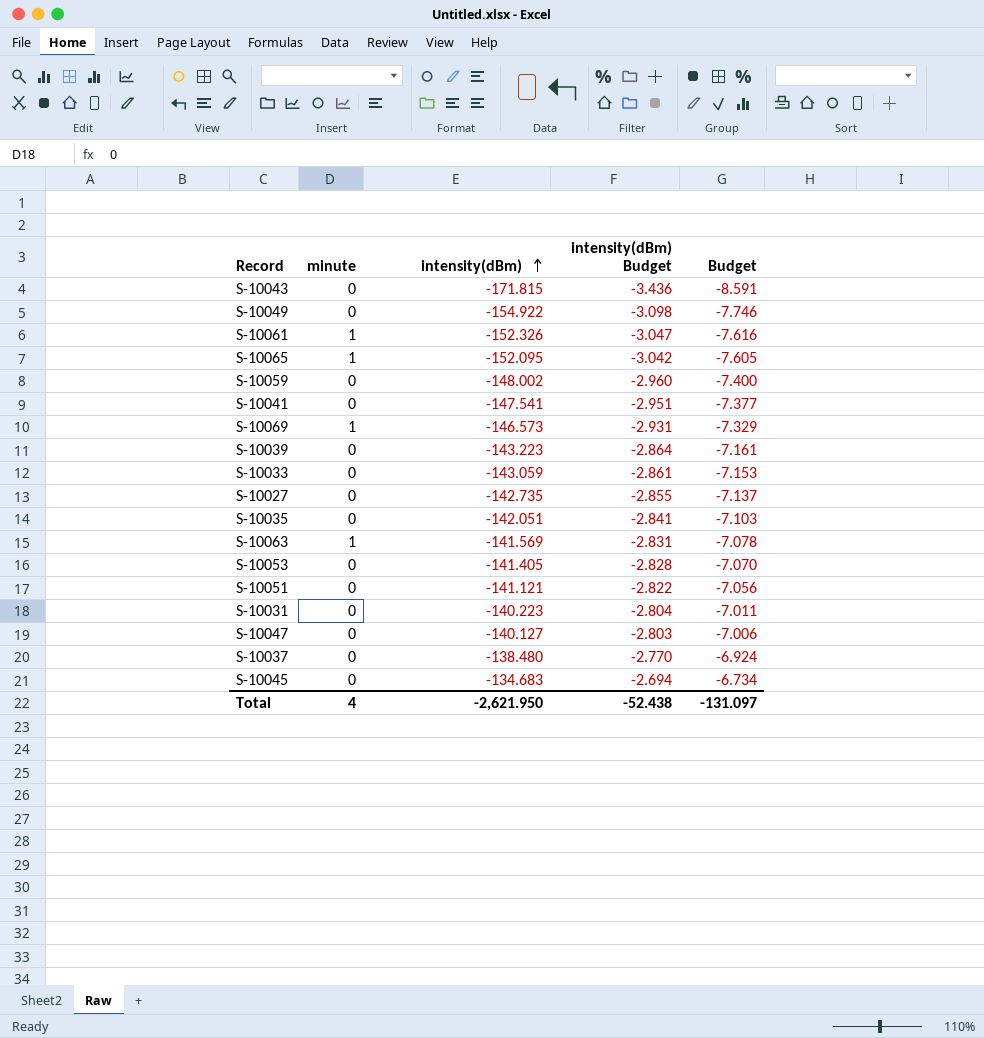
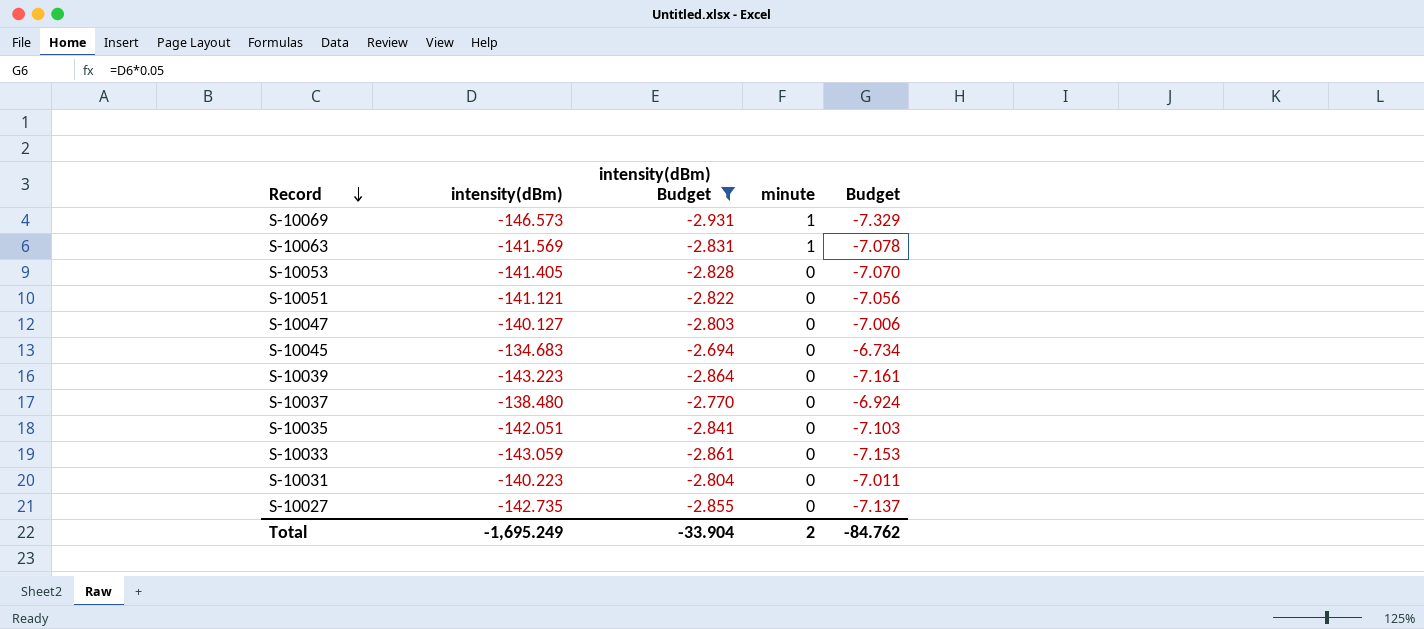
filter: none -> intensity(dBm) Budget >= -2.931
row order: intensity(dBm) ascending -> Record descending
column minute | position: 2 -> 4
Total | intensity(dBm): -2,621.950 -> -1,695.249
Total | intensity(dBm) Budget: -52.438 -> -33.904
Total | minute: 4 -> 2
Total | Budget: -131.097 -> -84.762

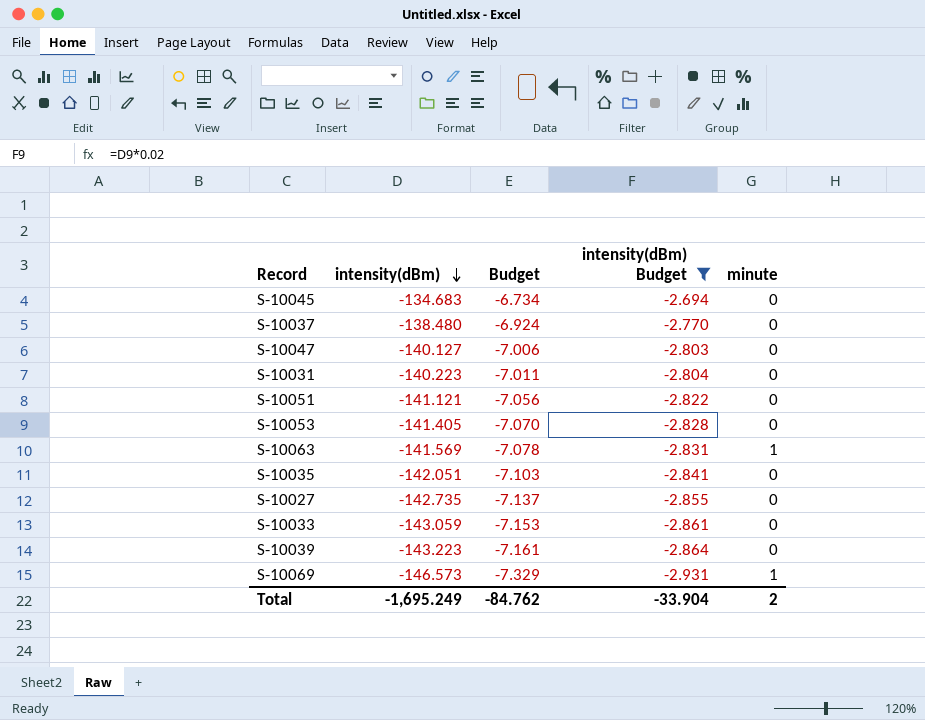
row order: Record descending -> intensity(dBm) descending
column Budget | position: 5 -> 3

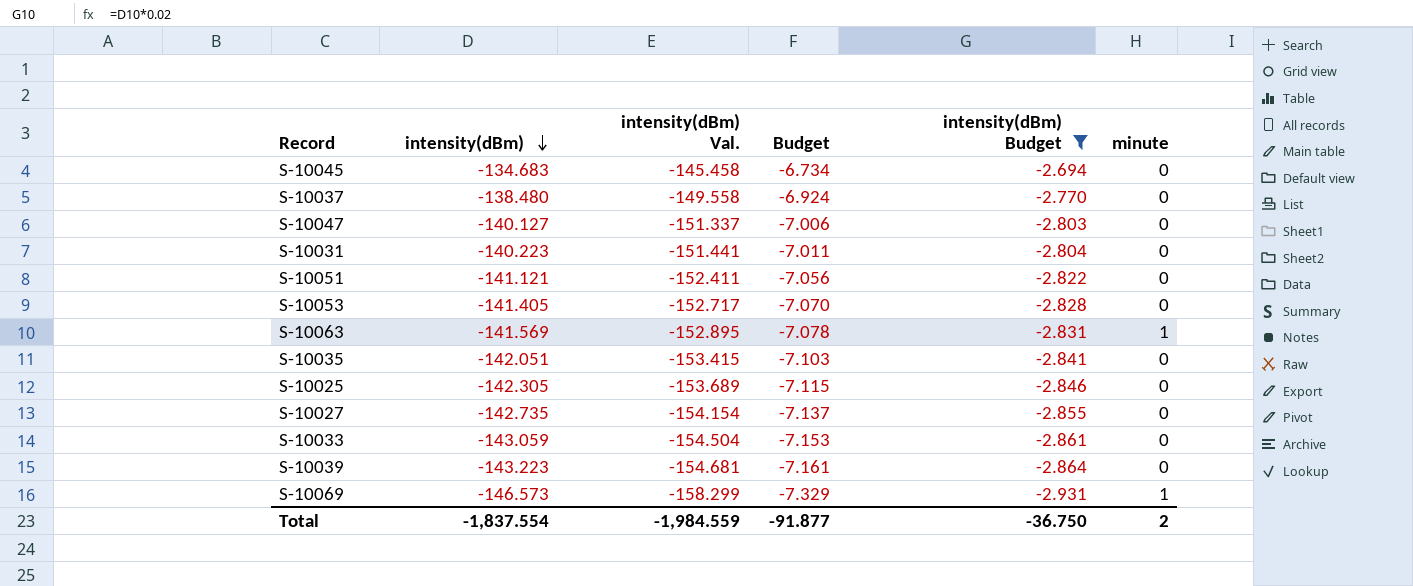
column intensity(dBm) Val. | formula: none -> [intensity(dBm)] * 1.08
row S-10025: none -> -142.305 | -153.689 | -7.115 | -2.846 | 0
Total | intensity(dBm): -1,695.249 -> -1,837.554
Total | Budget: -84.762 -> -91.877
Total | intensity(dBm) Budget: -33.904 -> -36.750

